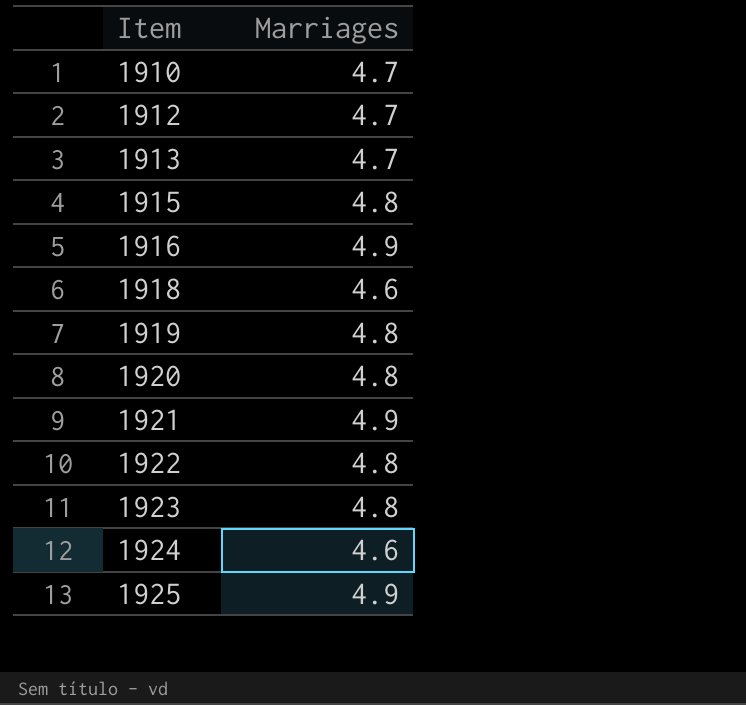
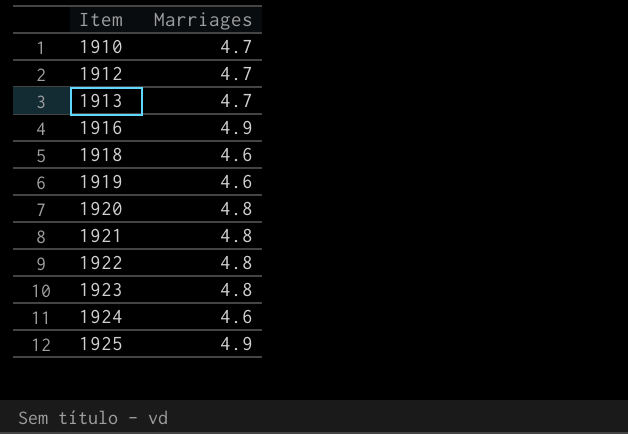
row 1915: 4.8 -> none
1919 | Marriages: 4.8 -> 4.6
1921 | Marriages: 4.9 -> 4.8

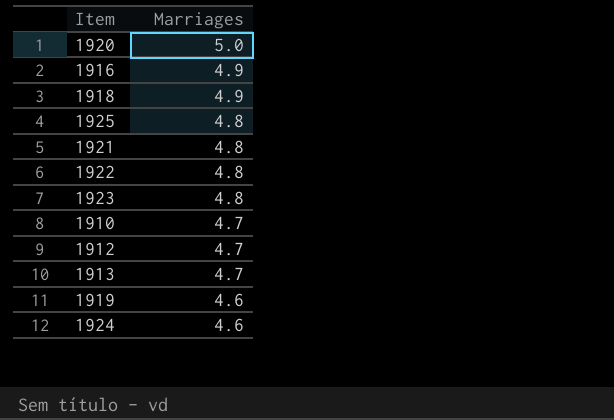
row order: Item ascending -> Marriages descending
1920 | Marriages: 4.8 -> 5.0
1918 | Marriages: 4.6 -> 4.9
1925 | Marriages: 4.9 -> 4.8

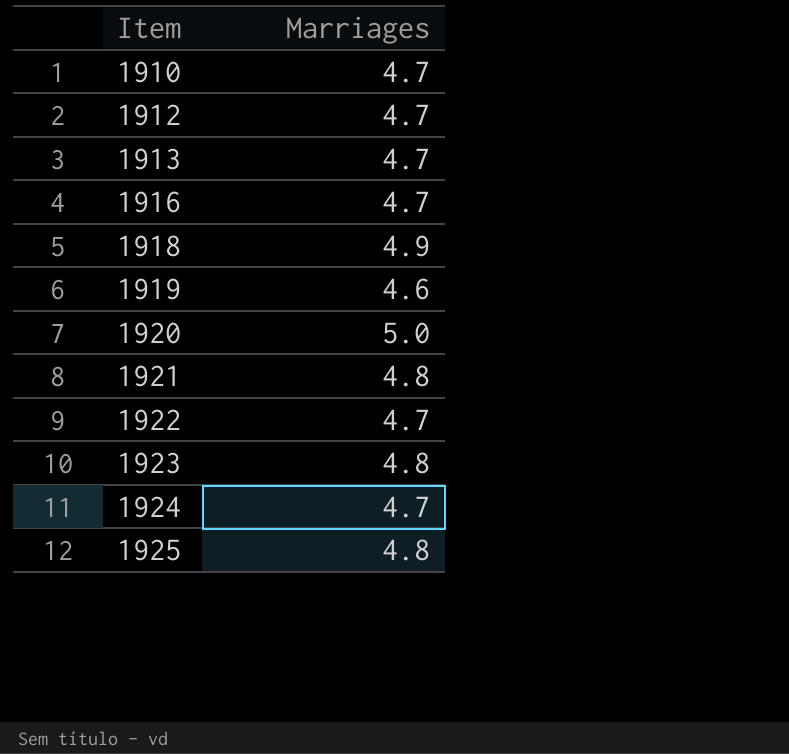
row order: Marriages descending -> Item ascending
1916 | Marriages: 4.9 -> 4.7
1922 | Marriages: 4.8 -> 4.7
1924 | Marriages: 4.6 -> 4.7

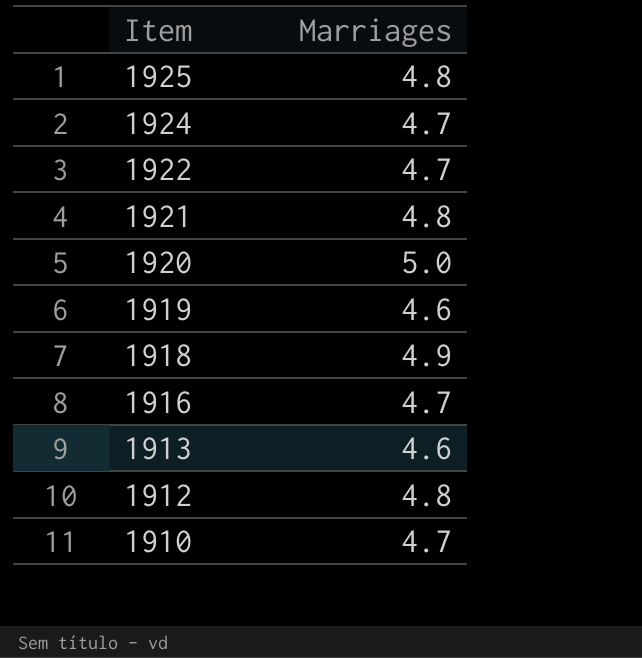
row order: Item ascending -> Item descending
row 1923: 4.8 -> none
1913 | Marriages: 4.7 -> 4.6
1912 | Marriages: 4.7 -> 4.8

